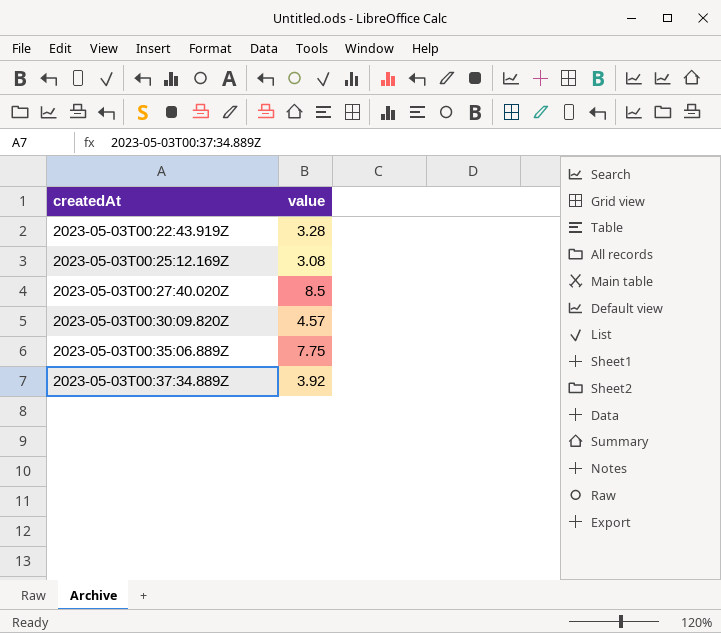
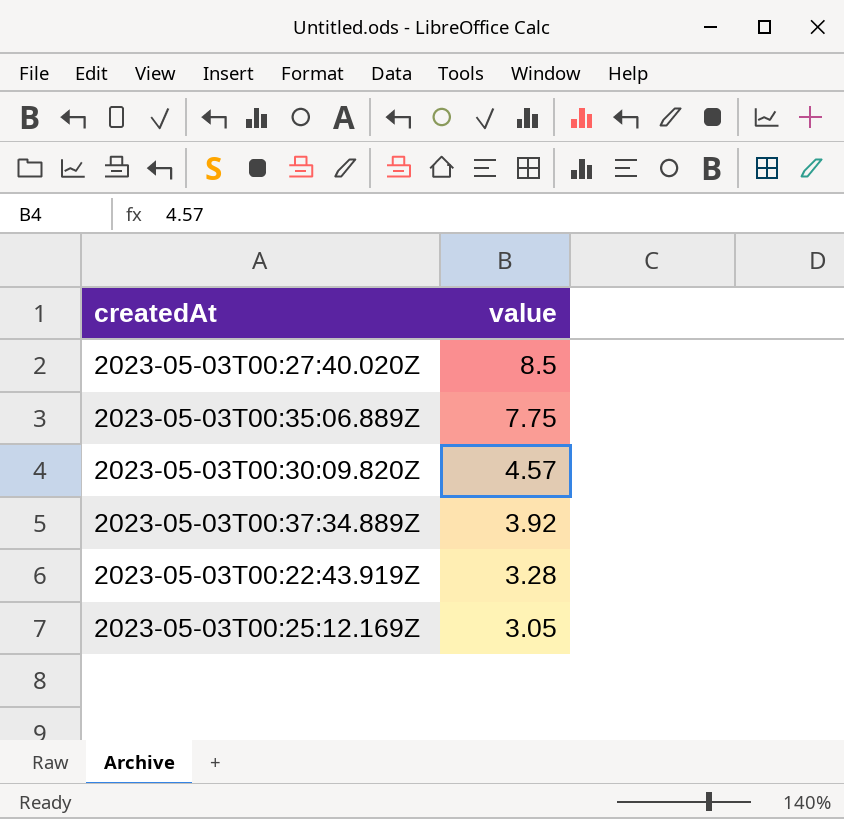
row order: createdAt ascending -> value descending
2023-05-03T00:25:12.169Z | value: 3.08 -> 3.05

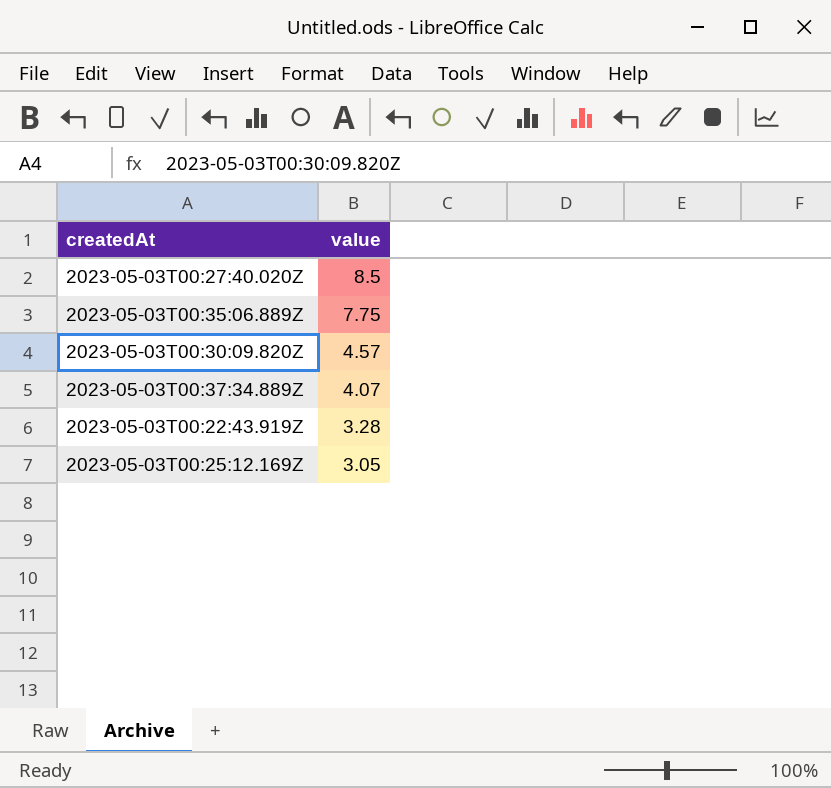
2023-05-03T00:37:34.889Z | value: 3.92 -> 4.07

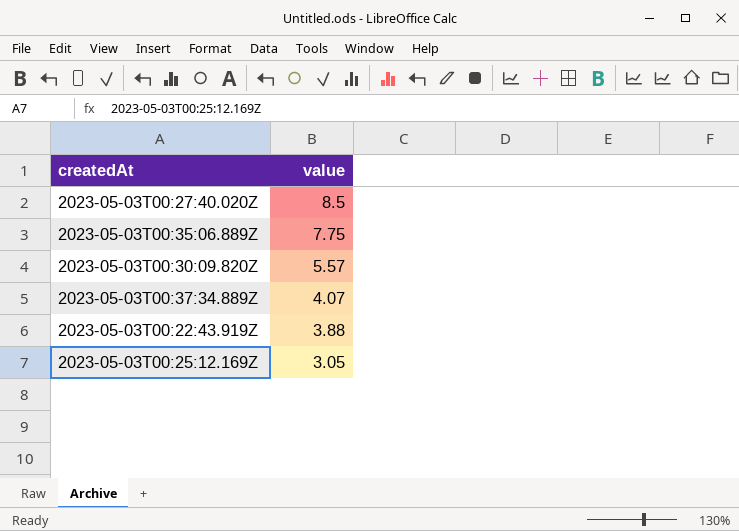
2023-05-03T00:30:09.820Z | value: 4.57 -> 5.57
2023-05-03T00:22:43.919Z | value: 3.28 -> 3.88

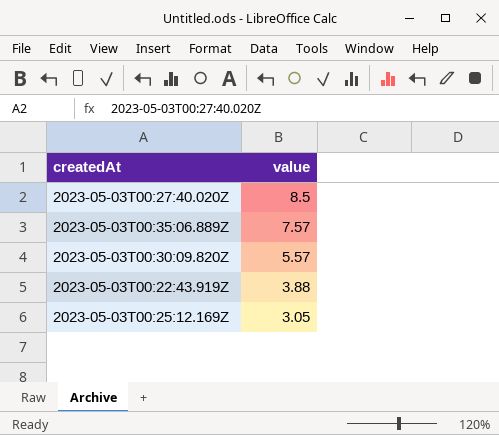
row 2023-05-03T00:37:34.889Z: 4.07 -> none
2023-05-03T00:35:06.889Z | value: 7.75 -> 7.57

